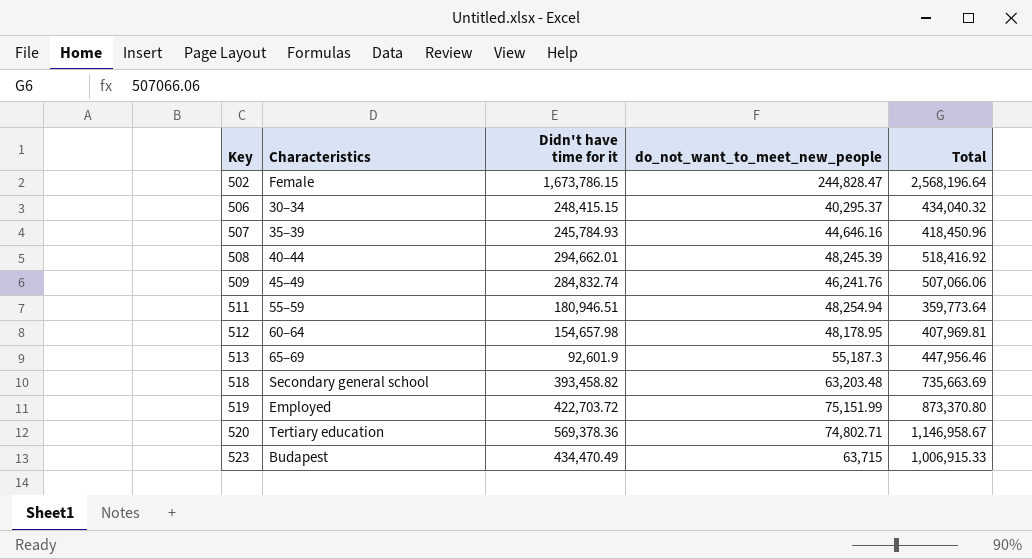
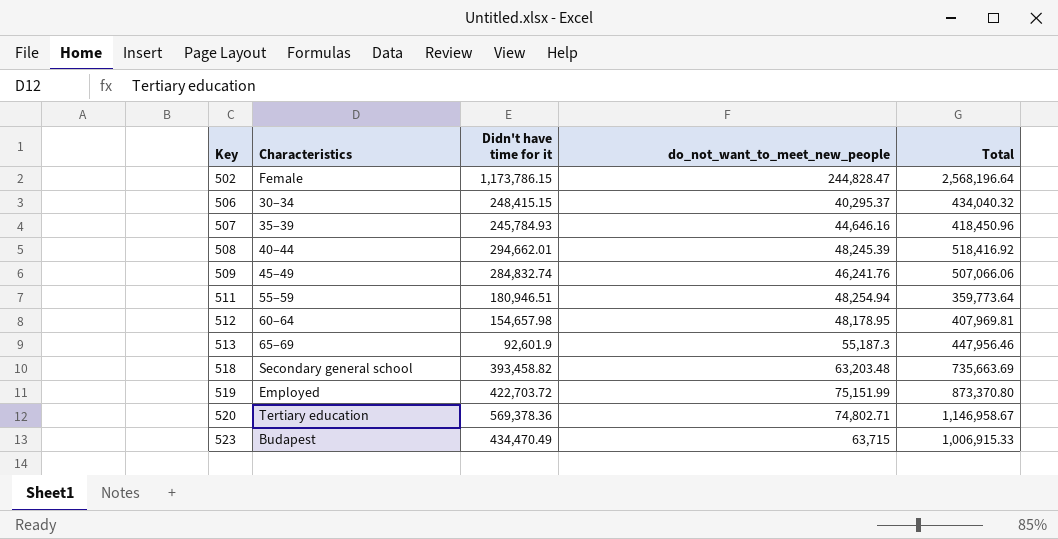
502 | Didn't have time for it: 1,673,786.15 -> 1,173,786.15

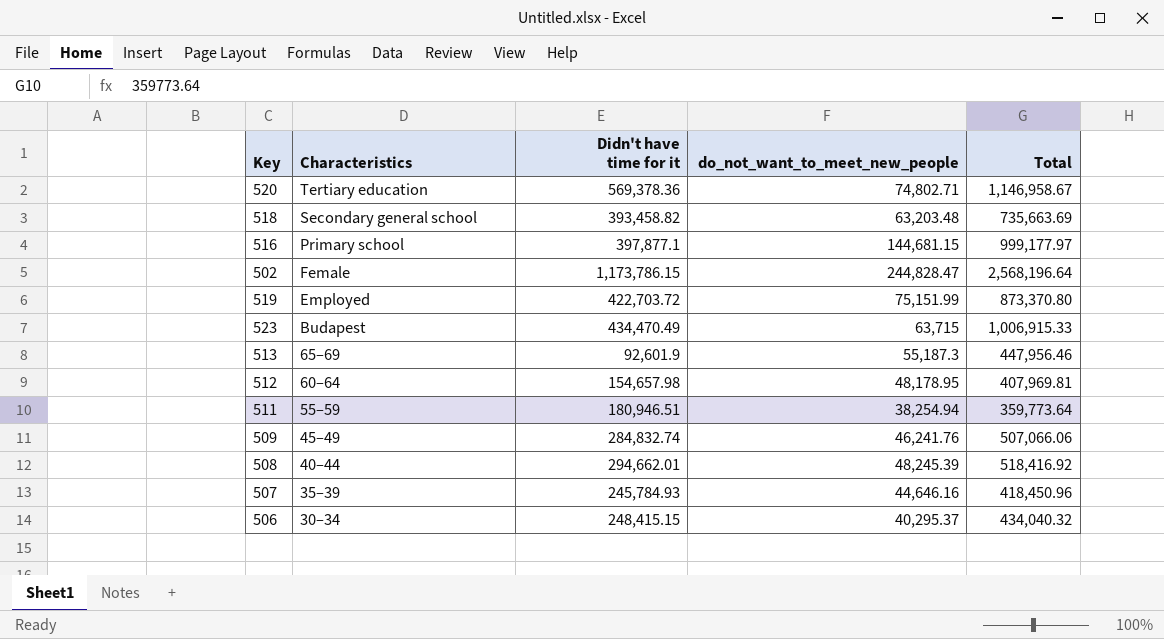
row order: Key ascending -> Characteristics descending
row 516: none -> Primary school | 397,877.1 | 144,681.15 | 999,177.97
511 | do_not_want_to_meet_new_people: 48,254.94 -> 38,254.94

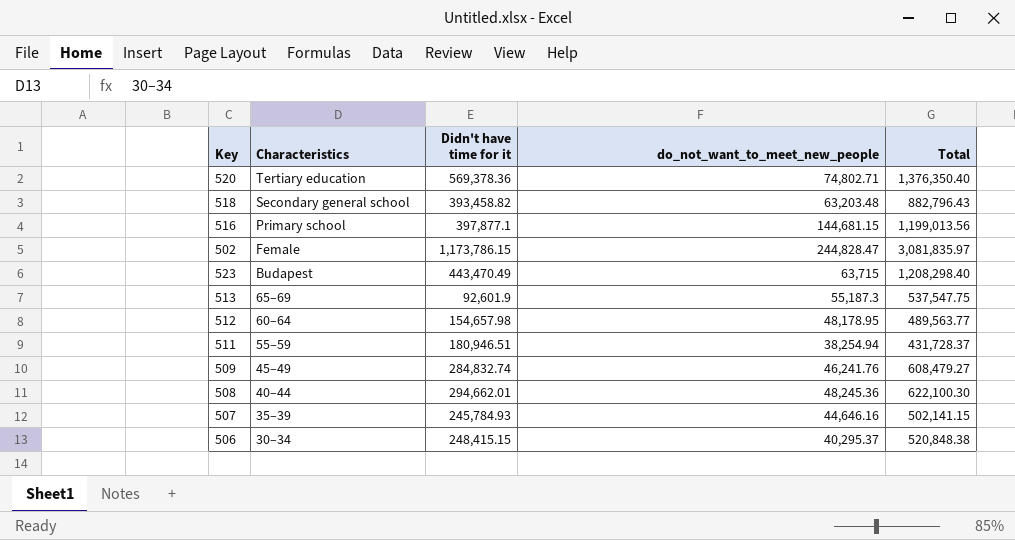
row 519: Employed | 422,703.72 | 75,151.99 | 873,370.80 -> none
520 | Total: 1,146,958.67 -> 1,376,350.40
518 | Total: 735,663.69 -> 882,796.43
516 | Total: 999,177.97 -> 1,199,013.56
502 | Total: 2,568,196.64 -> 3,081,835.97
523 | Didn't have time for it: 434,470.49 -> 443,470.49
523 | Total: 1,006,915.33 -> 1,208,298.40
513 | Total: 447,956.46 -> 537,547.75
512 | Total: 407,969.81 -> 489,563.77
511 | Total: 359,773.64 -> 431,728.37
509 | Total: 507,066.06 -> 608,479.27
508 | do_not_want_to_meet_new_people: 48,245.39 -> 48,245.36
508 | Total: 518,416.92 -> 622,100.30
507 | Total: 418,450.96 -> 502,141.15
506 | Total: 434,040.32 -> 520,848.38

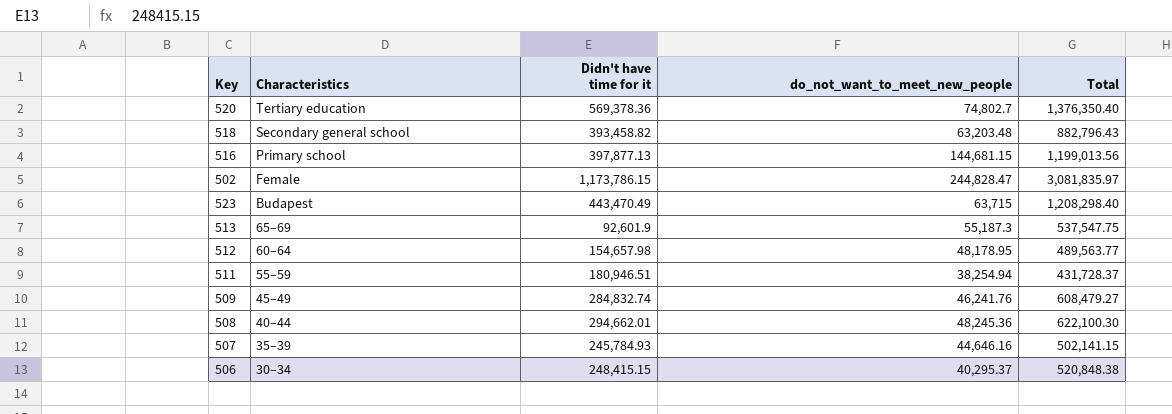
520 | do_not_want_to_meet_new_people: 74,802.71 -> 74,802.7
516 | Didn't have time for it: 397,877.1 -> 397,877.13

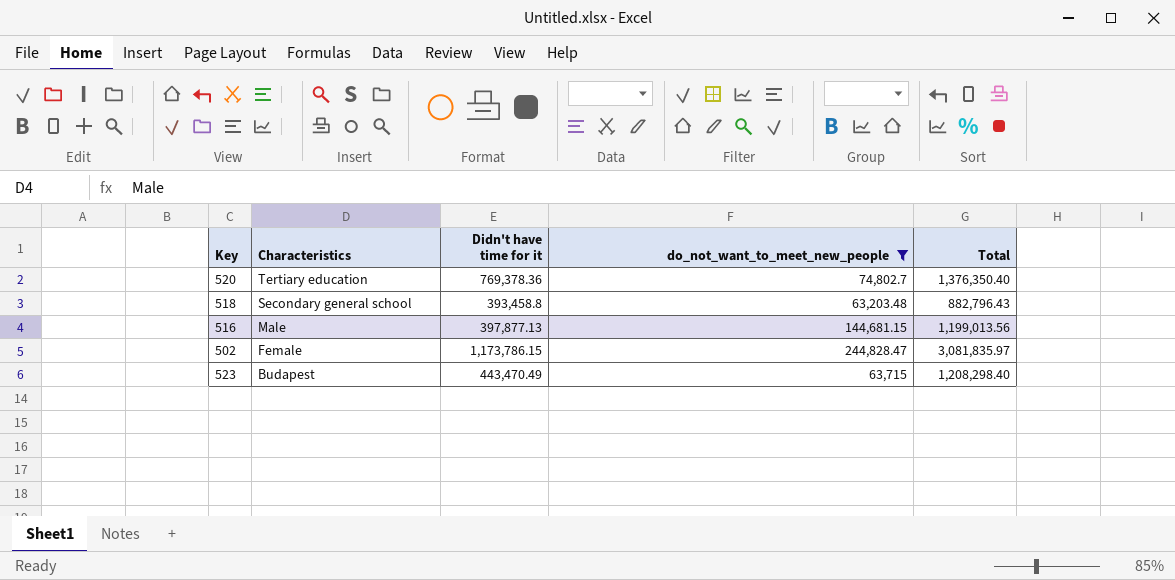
filter: none -> do_not_want_to_meet_new_people >= 63,203.48
520 | Didn't have time for it: 569,378.36 -> 769,378.36
518 | Didn't have time for it: 393,458.82 -> 393,458.8
516 | Characteristics: Primary school -> Male

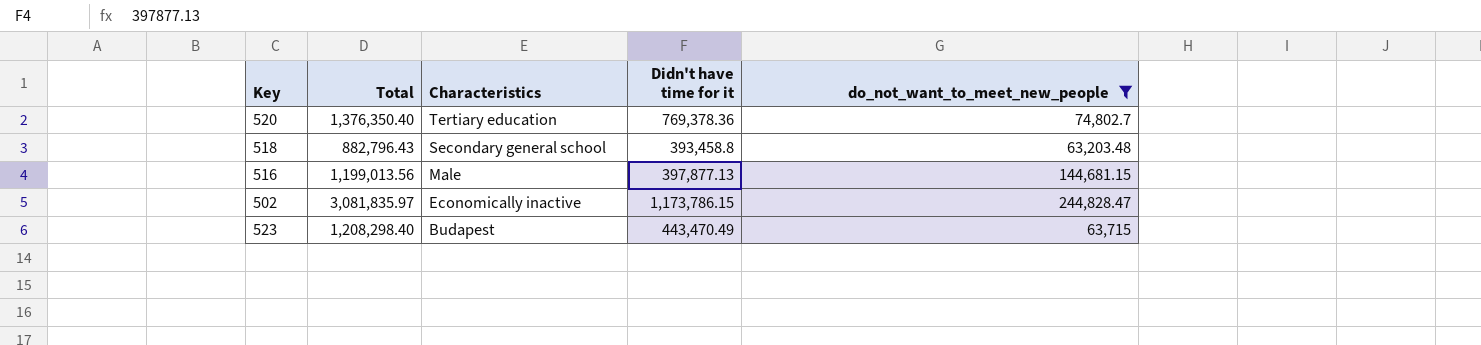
column Total | position: 5 -> 2
502 | Characteristics: Female -> Economically inactive

